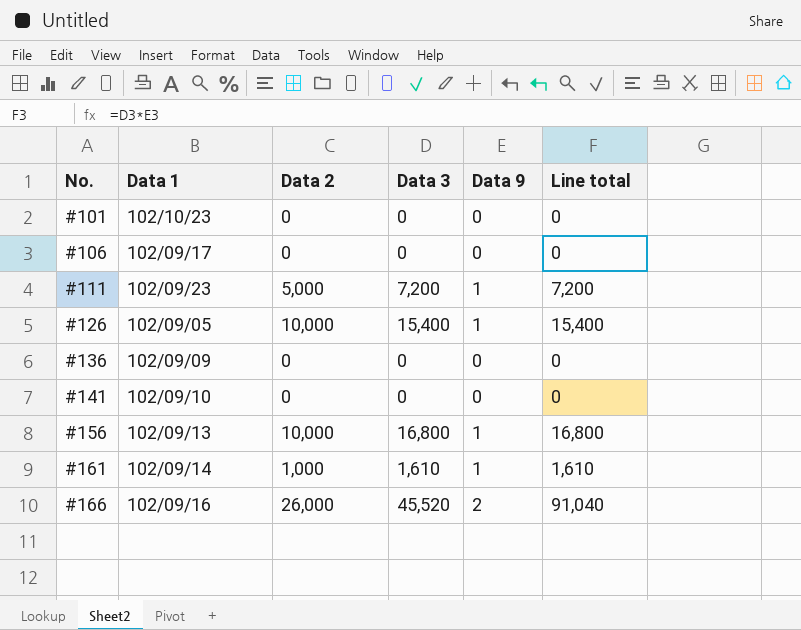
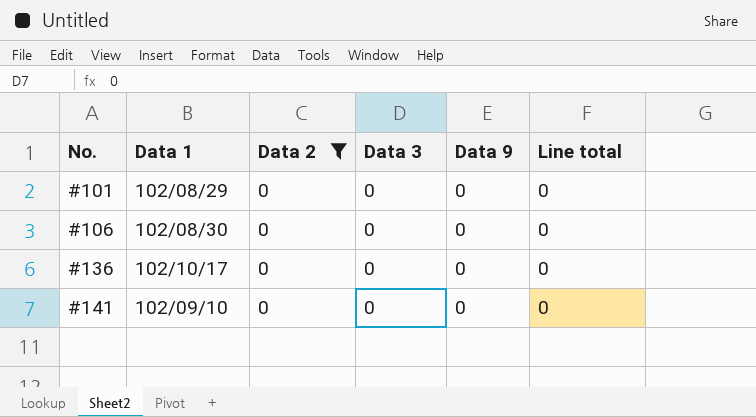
filter: none -> Data 2 = 0
#101 | Data 1: 102/10/23 -> 102/08/29
#106 | Data 1: 102/09/17 -> 102/08/30
#136 | Data 1: 102/09/09 -> 102/10/17

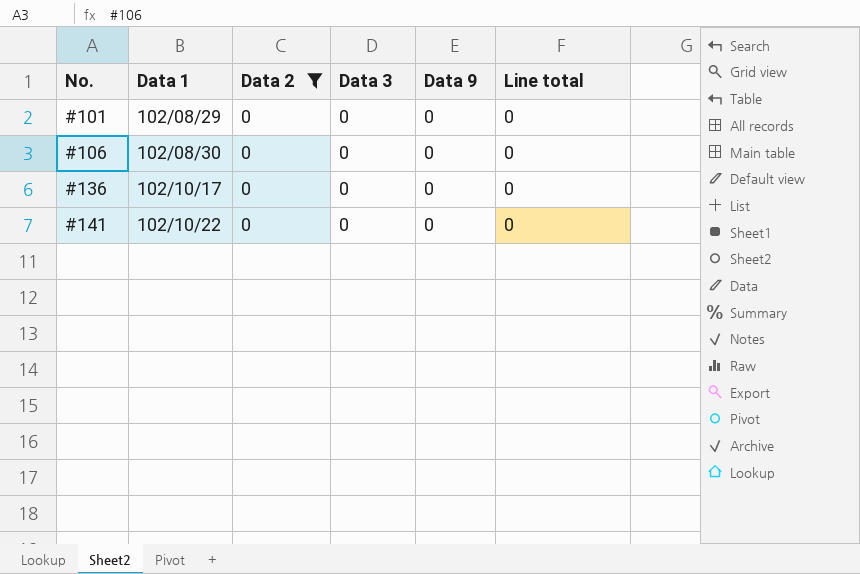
#141 | Data 1: 102/09/10 -> 102/10/22

